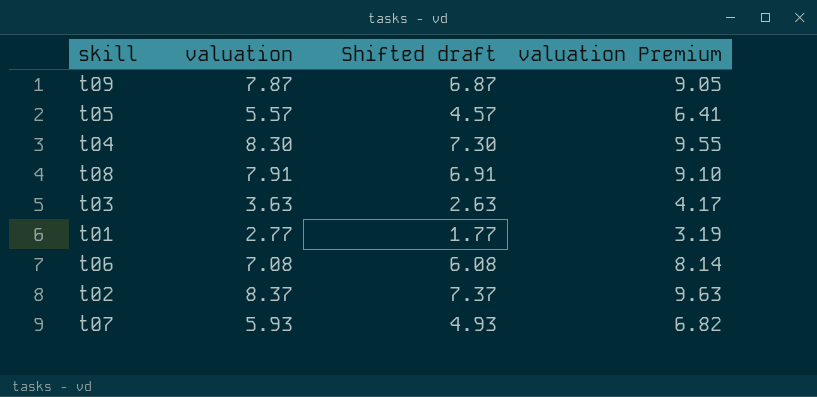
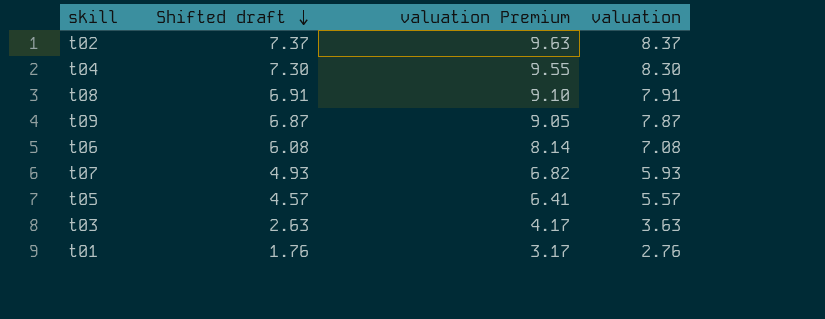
row order: none -> Shifted draft descending
column valuation | position: 2 -> 4
t01 | Shifted draft: 1.77 -> 1.76
t01 | valuation Premium: 3.19 -> 3.17
t01 | valuation: 2.77 -> 2.76

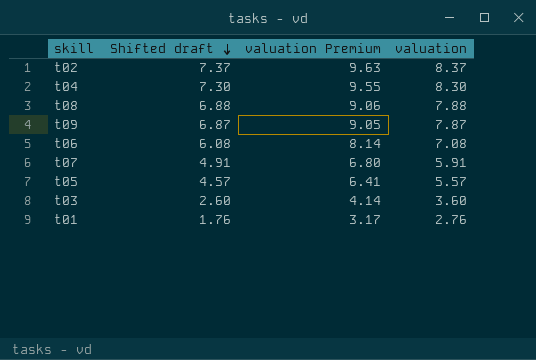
t08 | Shifted draft: 6.91 -> 6.88
t08 | valuation Premium: 9.10 -> 9.06
t08 | valuation: 7.91 -> 7.88
t07 | Shifted draft: 4.93 -> 4.91
t07 | valuation Premium: 6.82 -> 6.80
t07 | valuation: 5.93 -> 5.91
t03 | Shifted draft: 2.63 -> 2.60
t03 | valuation Premium: 4.17 -> 4.14
t03 | valuation: 3.63 -> 3.60

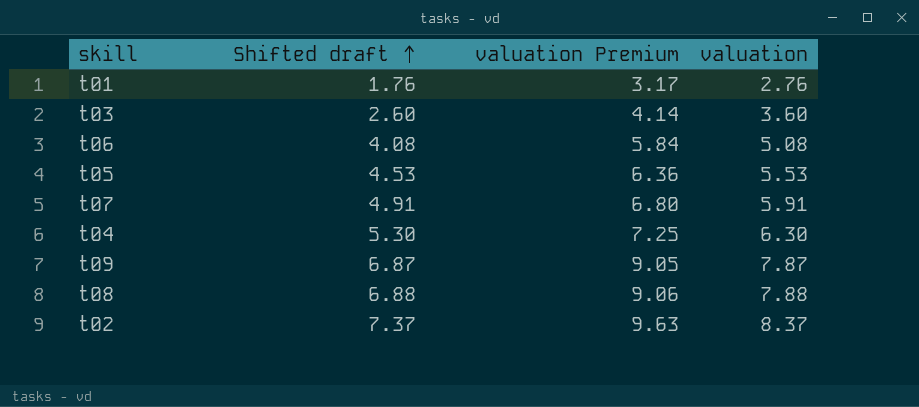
row order: Shifted draft descending -> Shifted draft ascending
t06 | Shifted draft: 6.08 -> 4.08
t06 | valuation Premium: 8.14 -> 5.84
t06 | valuation: 7.08 -> 5.08
t05 | Shifted draft: 4.57 -> 4.53
t05 | valuation Premium: 6.41 -> 6.36
t05 | valuation: 5.57 -> 5.53
t04 | Shifted draft: 7.30 -> 5.30
t04 | valuation Premium: 9.55 -> 7.25
t04 | valuation: 8.30 -> 6.30

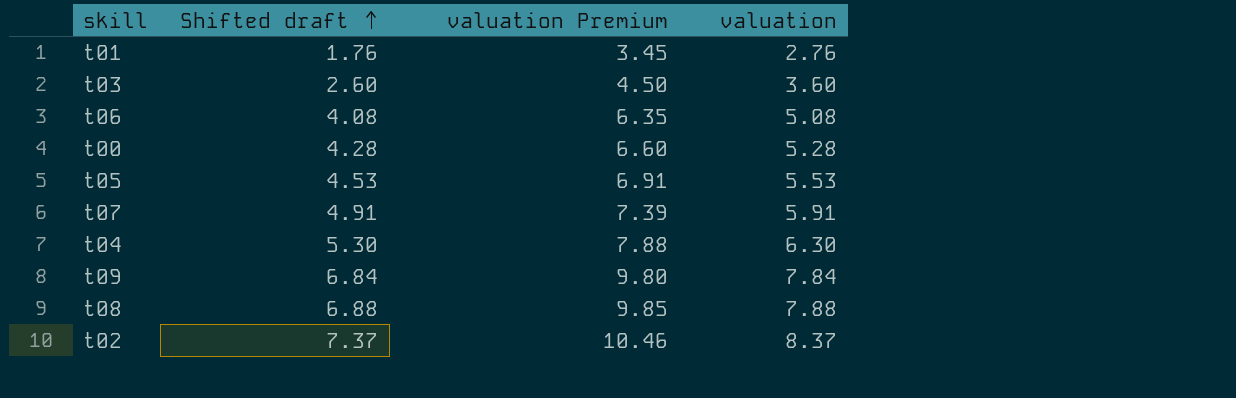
column valuation Premium | formula: [valuation] * 1.15 -> [valuation] * 1.25
row t00: none -> 4.28 | 6.60 | 5.28
t09 | Shifted draft: 6.87 -> 6.84
t09 | valuation: 7.87 -> 7.84

